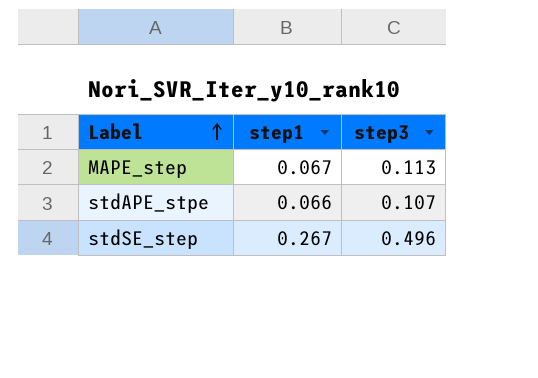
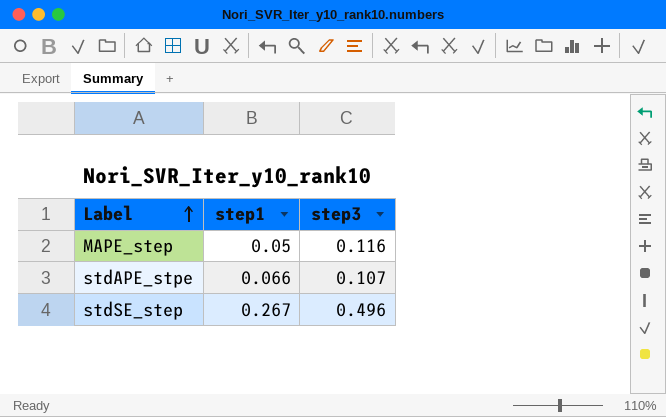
MAPE_step | step1: 0.067 -> 0.05
MAPE_step | step3: 0.113 -> 0.116

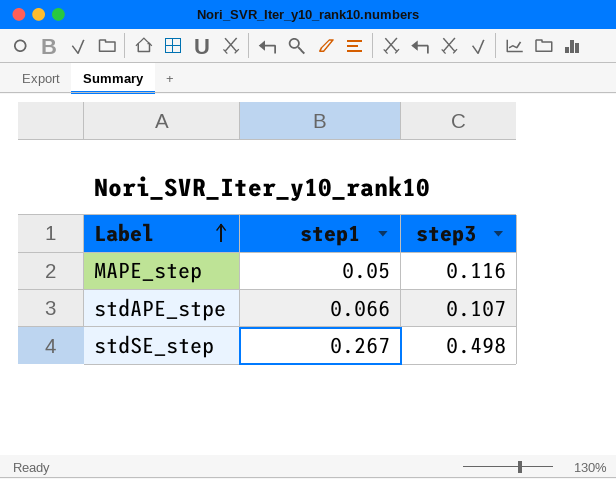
stdSE_step | step3: 0.496 -> 0.498

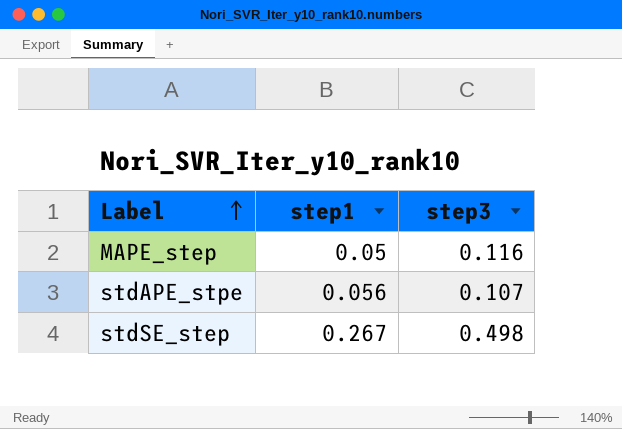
stdAPE_stpe | step1: 0.066 -> 0.056

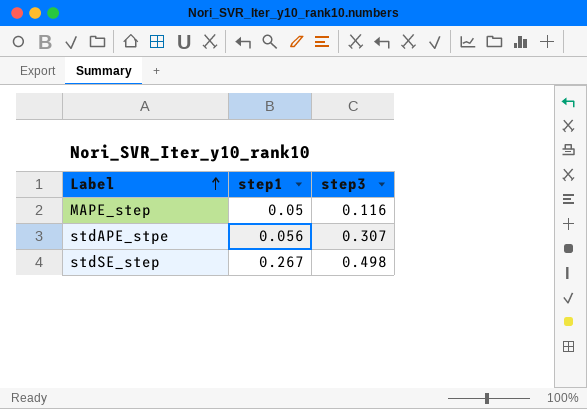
stdAPE_stpe | step3: 0.107 -> 0.307

